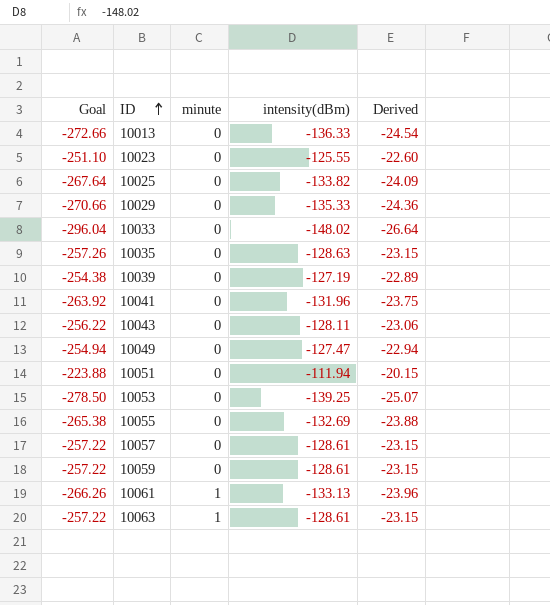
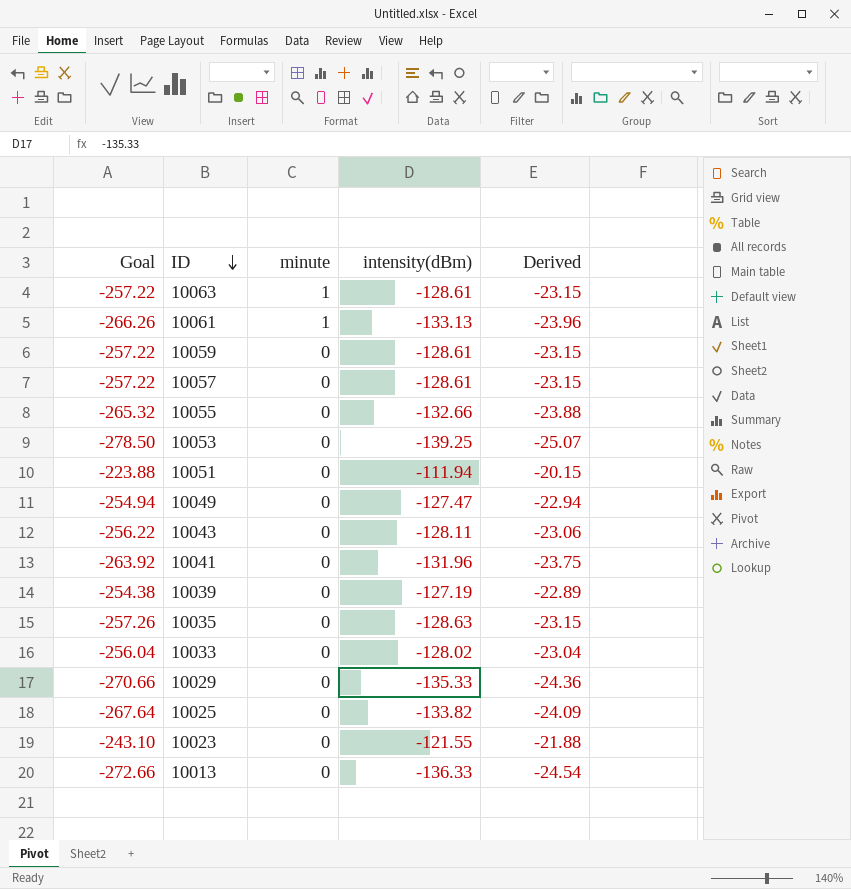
row order: ID ascending -> ID descending
10055 | Goal: -265.38 -> -265.32
10055 | intensity(dBm): -132.69 -> -132.66
10033 | Goal: -296.04 -> -256.04
10033 | intensity(dBm): -148.02 -> -128.02
10033 | Derived: -26.64 -> -23.04
10023 | Goal: -251.10 -> -243.10
10023 | intensity(dBm): -125.55 -> -121.55
10023 | Derived: -22.60 -> -21.88

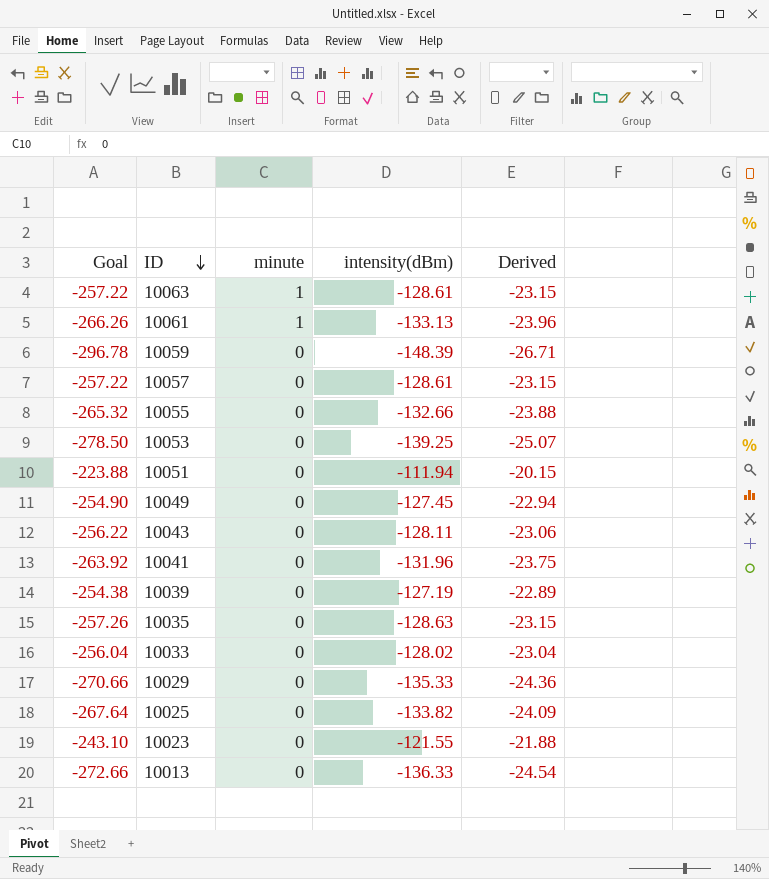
10059 | Goal: -257.22 -> -296.78
10059 | intensity(dBm): -128.61 -> -148.39
10059 | Derived: -23.15 -> -26.71
10049 | Goal: -254.94 -> -254.90
10049 | intensity(dBm): -127.47 -> -127.45

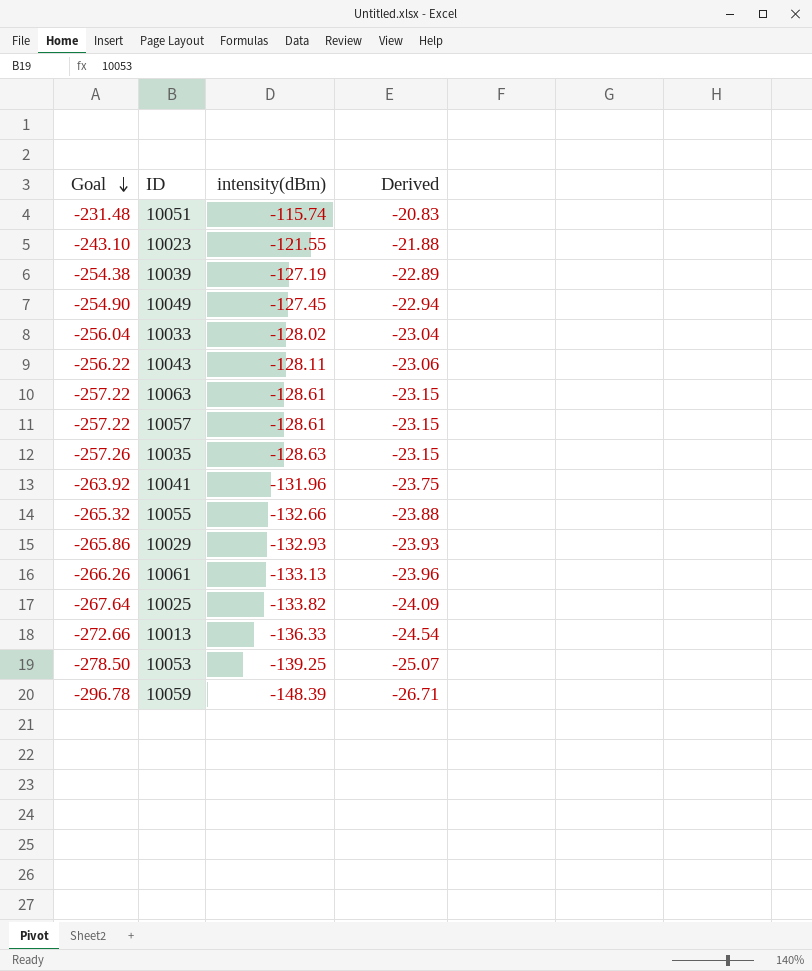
row order: ID descending -> Goal descending
column minute | position: 3 -> none
10051 | Goal: -223.88 -> -231.48
10051 | intensity(dBm): -111.94 -> -115.74
10051 | Derived: -20.15 -> -20.83
10029 | Goal: -270.66 -> -265.86
10029 | intensity(dBm): -135.33 -> -132.93
10029 | Derived: -24.36 -> -23.93

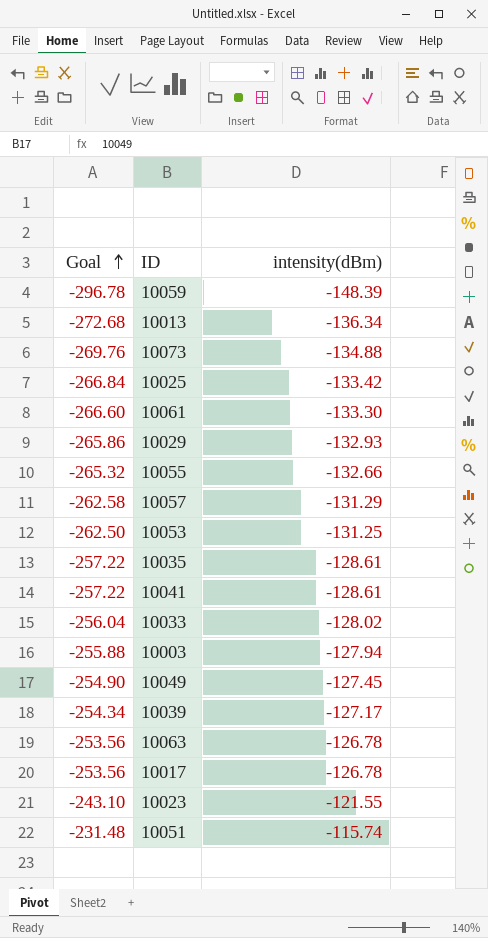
row order: Goal descending -> Goal ascending
column Derived | formula: [intensity(dBm)] * 0.18 -> none
row 10043: -256.22 | -128.11 | -23.06 -> none
10013 | Goal: -272.66 -> -272.68
10013 | intensity(dBm): -136.33 -> -136.34
row 10073: none -> -269.76 | -134.88
10025 | Goal: -267.64 -> -266.84
10025 | intensity(dBm): -133.82 -> -133.42
10061 | Goal: -266.26 -> -266.60
10061 | intensity(dBm): -133.13 -> -133.30
10057 | Goal: -257.22 -> -262.58
10057 | intensity(dBm): -128.61 -> -131.29
10053 | Goal: -278.50 -> -262.50
10053 | intensity(dBm): -139.25 -> -131.25
10035 | Goal: -257.26 -> -257.22
10035 | intensity(dBm): -128.63 -> -128.61
10041 | Goal: -263.92 -> -257.22
10041 | intensity(dBm): -131.96 -> -128.61
row 10003: none -> -255.88 | -127.94
10039 | Goal: -254.38 -> -254.34
10039 | intensity(dBm): -127.19 -> -127.17
10063 | Goal: -257.22 -> -253.56
10063 | intensity(dBm): -128.61 -> -126.78
row 10017: none -> -253.56 | -126.78

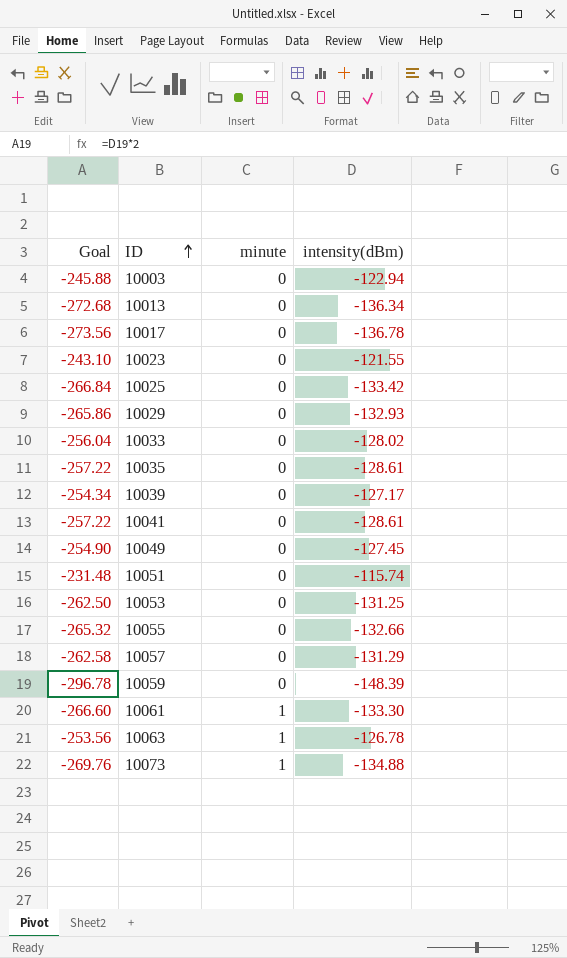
row order: Goal ascending -> ID ascending
column minute | position: none -> 3
10003 | Goal: -255.88 -> -245.88
10003 | intensity(dBm): -127.94 -> -122.94
10017 | Goal: -253.56 -> -273.56
10017 | intensity(dBm): -126.78 -> -136.78

